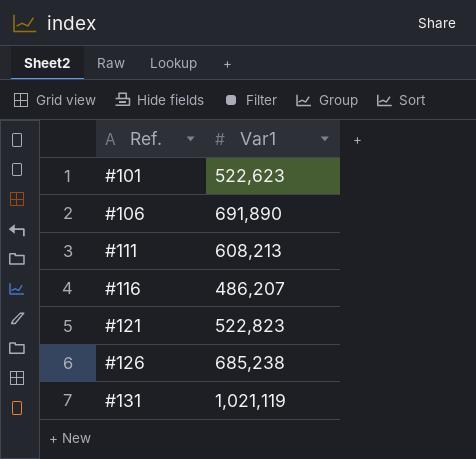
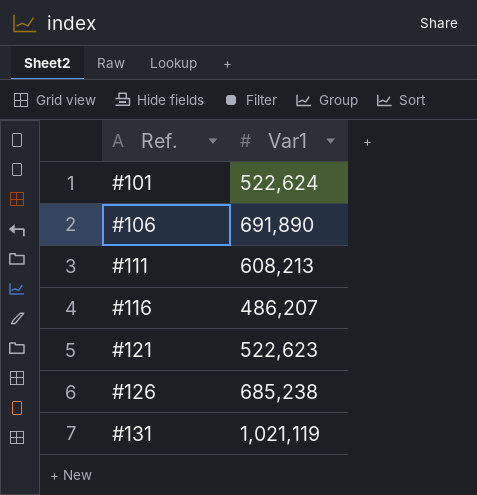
#101 | Var1: 522,623 -> 522,624
#121 | Var1: 522,823 -> 522,623

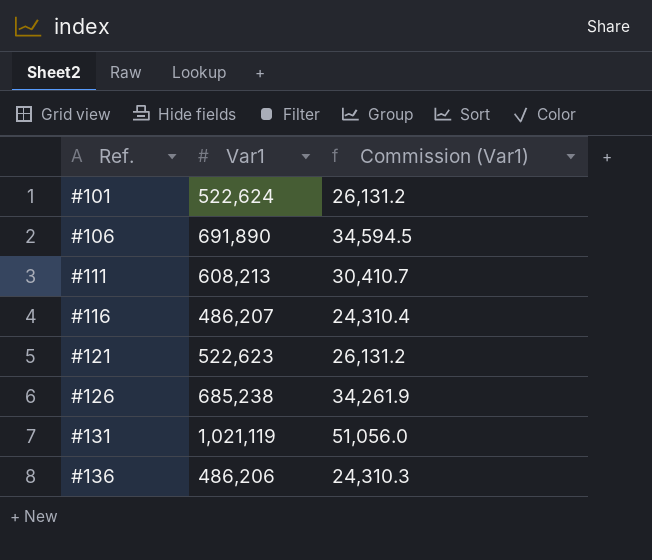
column Commission (Var1) | formula: none -> [Var1] * 0.05
row #136: none -> 486,206 | 24,310.3

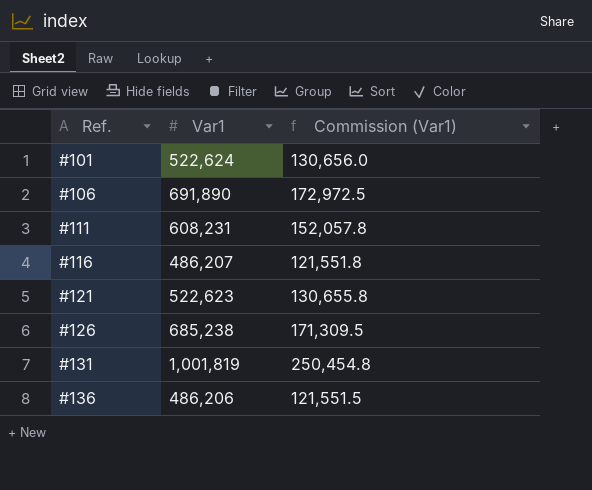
column Commission (Var1) | formula: [Var1] * 0.05 -> [Var1] * 0.25
#111 | Var1: 608,213 -> 608,231
#131 | Var1: 1,021,119 -> 1,001,819

